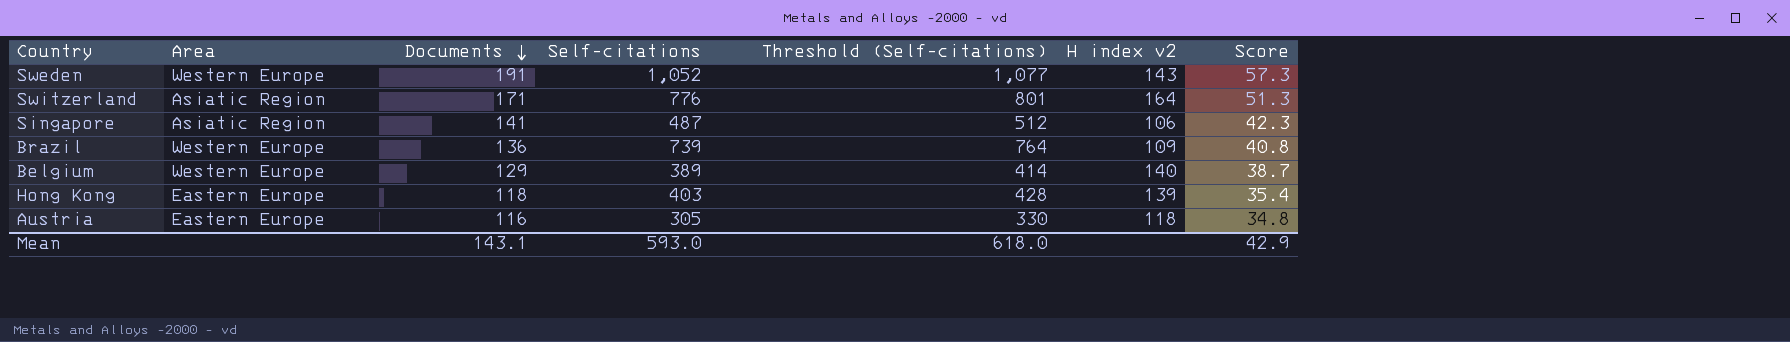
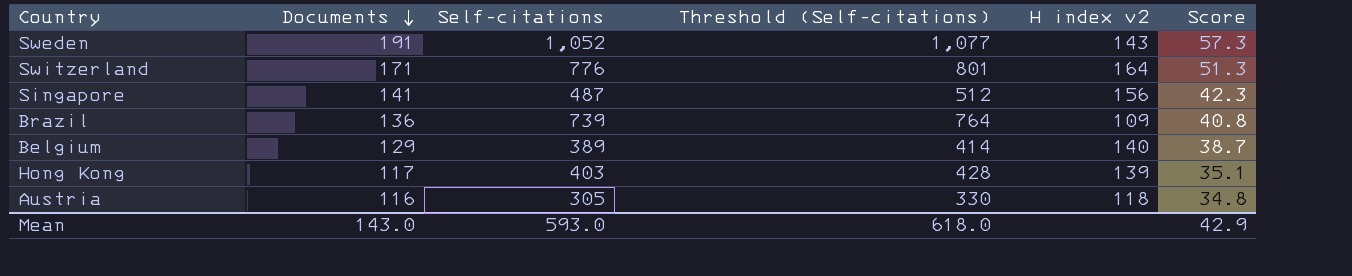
column Area | position: 2 -> none
Singapore | H index v2: 106 -> 156
Hong Kong | Documents: 118 -> 117
Hong Kong | Score: 35.4 -> 35.1
Mean | Documents: 143.1 -> 143.0

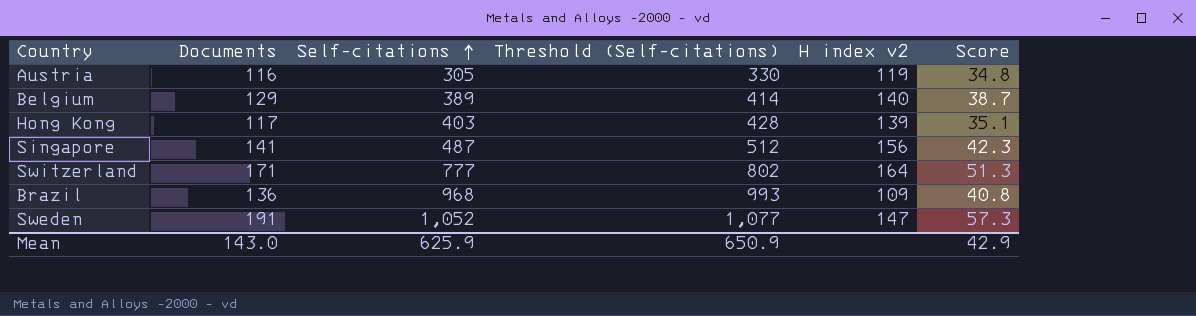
row order: Documents descending -> Self-citations ascending
Austria | H index v2: 118 -> 119
Switzerland | Self-citations: 776 -> 777
Switzerland | Threshold (Self-citations): 801 -> 802
Brazil | Self-citations: 739 -> 968
Brazil | Threshold (Self-citations): 764 -> 993
Sweden | H index v2: 143 -> 147
Mean | Self-citations: 593.0 -> 625.9
Mean | Threshold (Self-citations): 618.0 -> 650.9

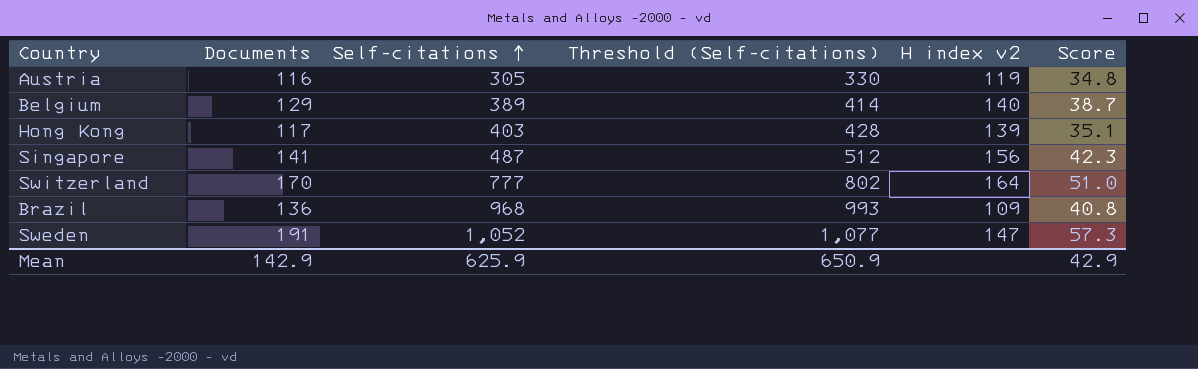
Switzerland | Documents: 171 -> 170
Switzerland | Score: 51.3 -> 51.0
Mean | Documents: 143.0 -> 142.9

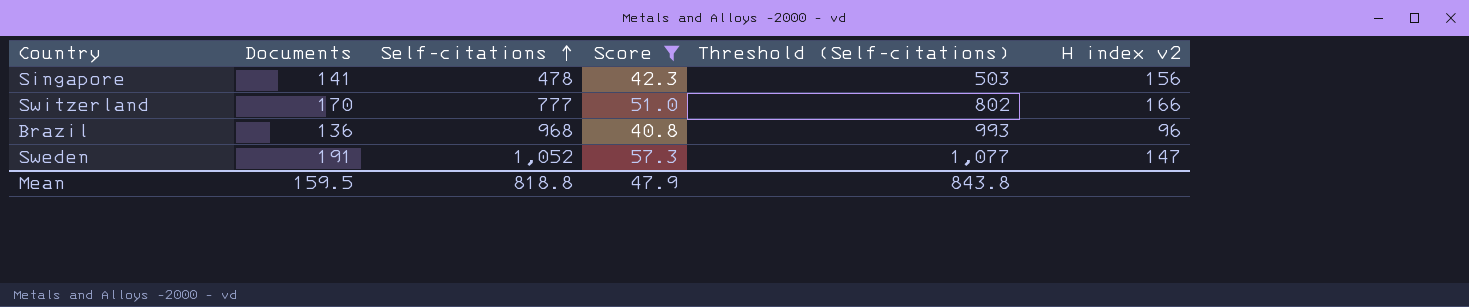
filter: none -> Score >= 40.8
column Score | position: 6 -> 4
Singapore | Self-citations: 487 -> 478
Singapore | Threshold (Self-citations): 512 -> 503
Switzerland | H index v2: 164 -> 166
Brazil | H index v2: 109 -> 96
Mean | Documents: 142.9 -> 159.5
Mean | Self-citations: 625.9 -> 818.8
Mean | Score: 42.9 -> 47.9
Mean | Threshold (Self-citations): 650.9 -> 843.8

